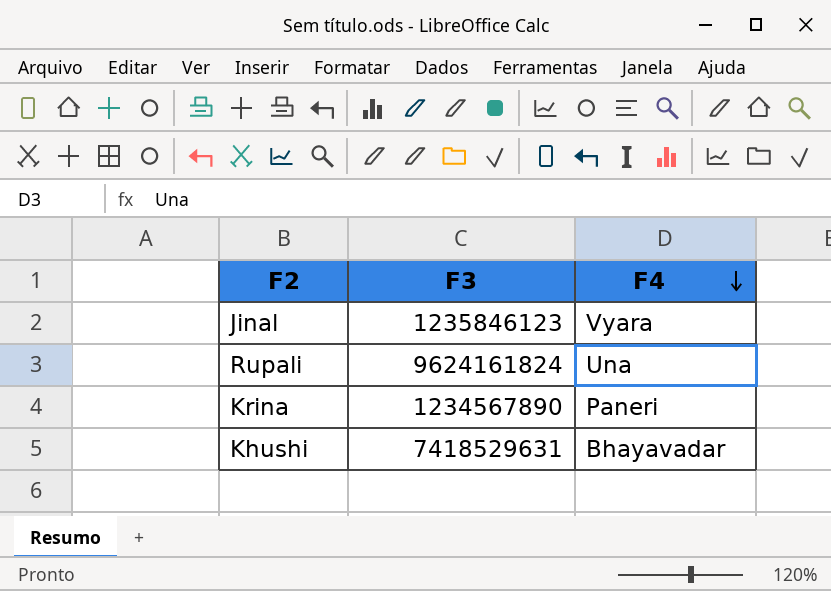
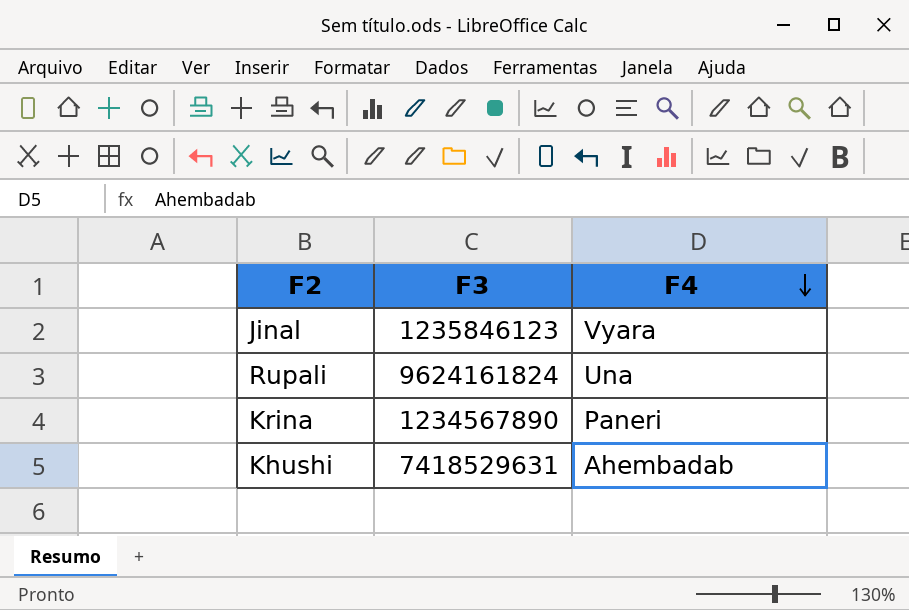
Khushi | F4: Bhayavadar -> Ahembadab

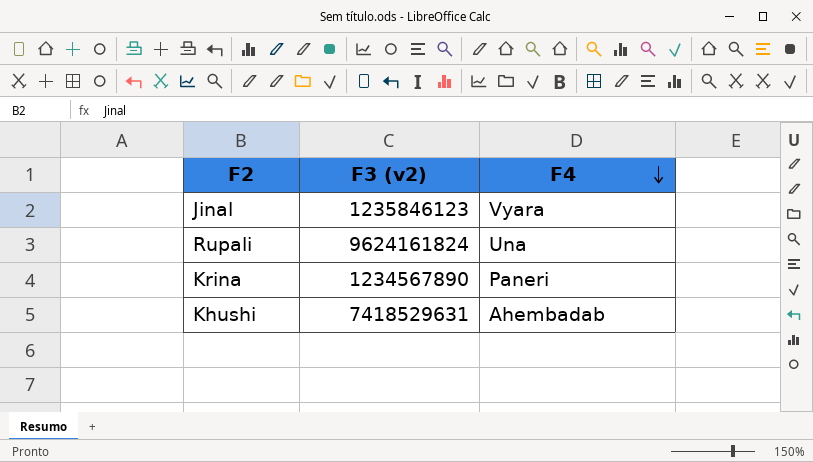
column name: F3 -> F3 (v2)

